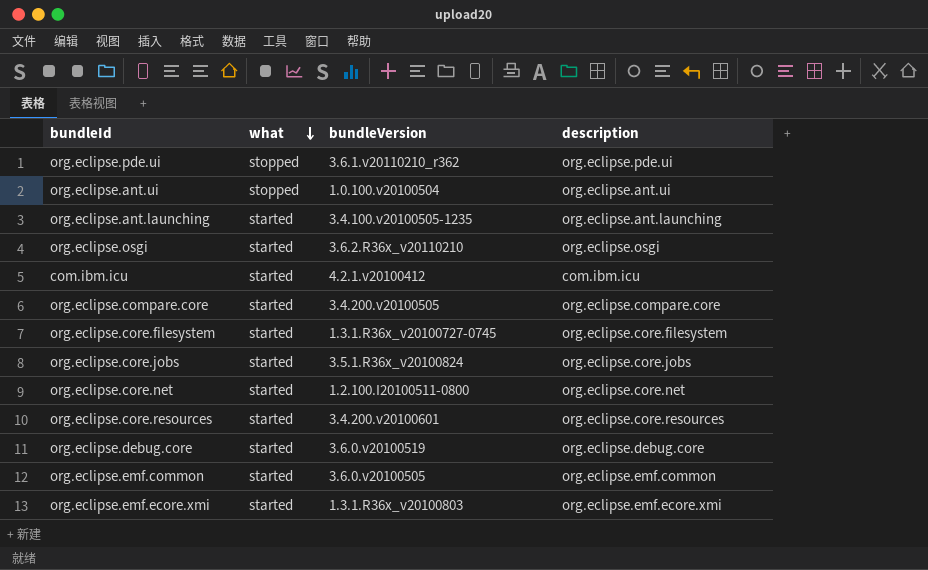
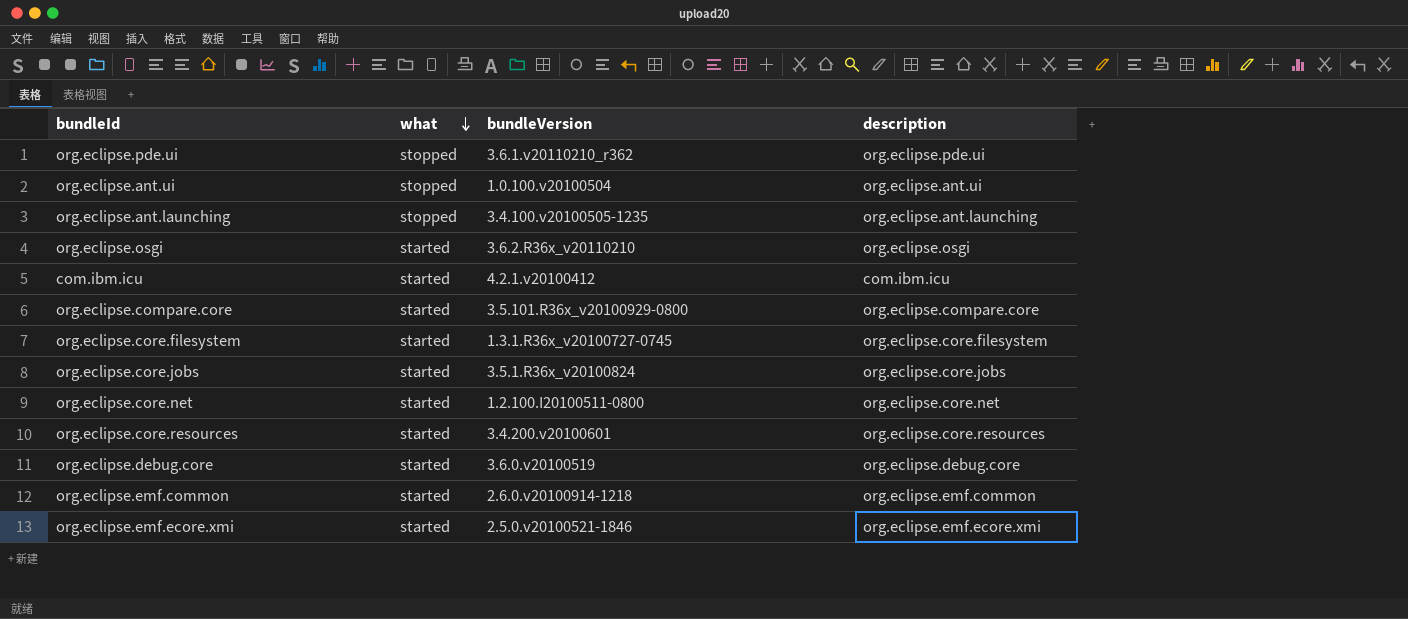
org.eclipse.ant.launching | what: started -> stopped
org.eclipse.compare.core | bundleVersion: 3.4.200.v20100505 -> 3.5.101.R36x_v20100929-0800
org.eclipse.emf.common | bundleVersion: 3.6.0.v20100505 -> 2.6.0.v20100914-1218
org.eclipse.emf.ecore.xmi | bundleVersion: 1.3.1.R36x_v20100803 -> 2.5.0.v20100521-1846

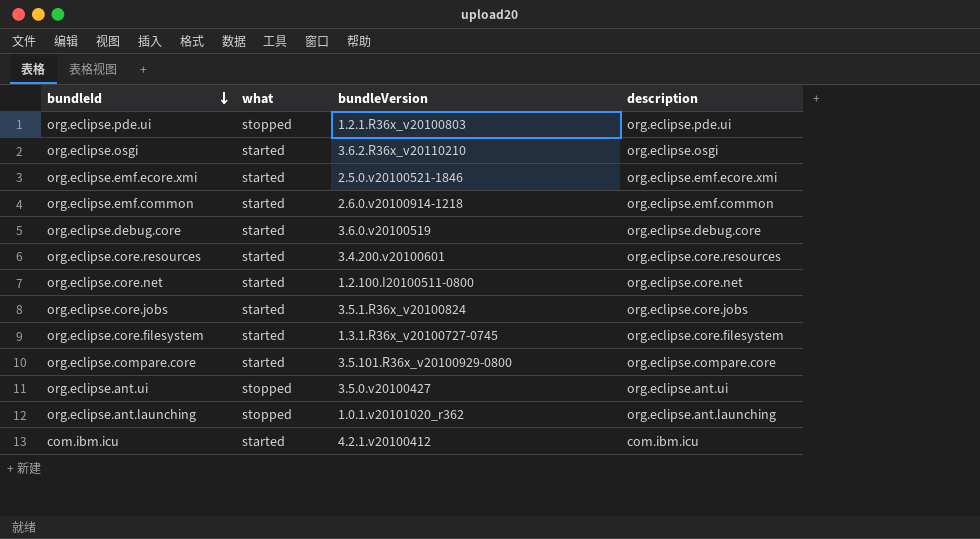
row order: what descending -> bundleId descending
org.eclipse.pde.ui | bundleVersion: 3.6.1.v20110210_r362 -> 1.2.1.R36x_v20100803
org.eclipse.ant.ui | bundleVersion: 1.0.100.v20100504 -> 3.5.0.v20100427
org.eclipse.ant.launching | bundleVersion: 3.4.100.v20100505-1235 -> 1.0.1.v20101020_r362

